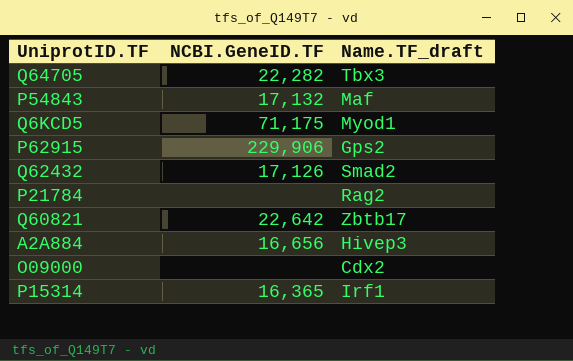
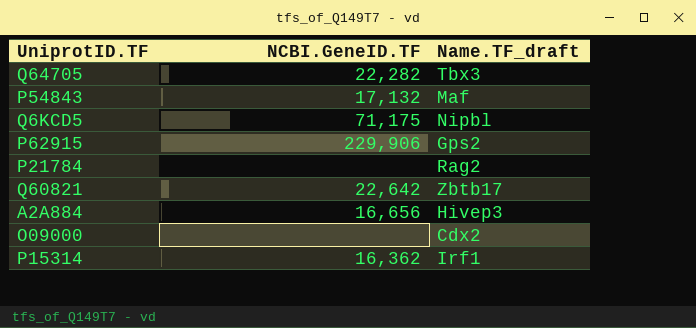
row Q62432: 17,126 | Smad2 -> none
Q6KCD5 | Name.TF_draft: Myod1 -> Nipbl
P15314 | NCBI.GeneID.TF: 16,365 -> 16,362

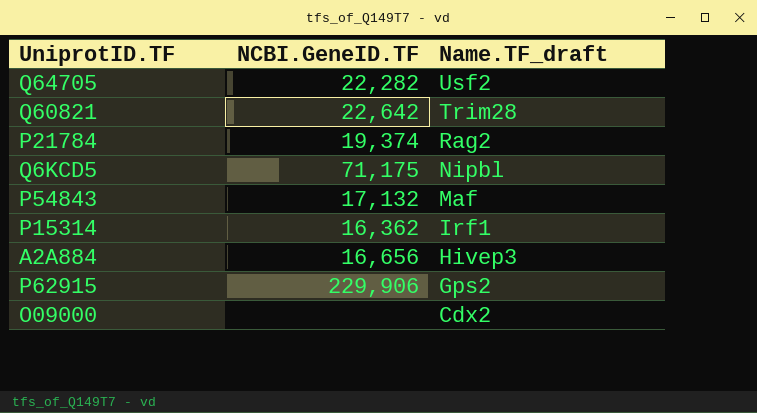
row order: none -> Name.TF_draft descending
Q64705 | Name.TF_draft: Tbx3 -> Usf2
Q60821 | Name.TF_draft: Zbtb17 -> Trim28
P21784 | NCBI.GeneID.TF: none -> 19,374

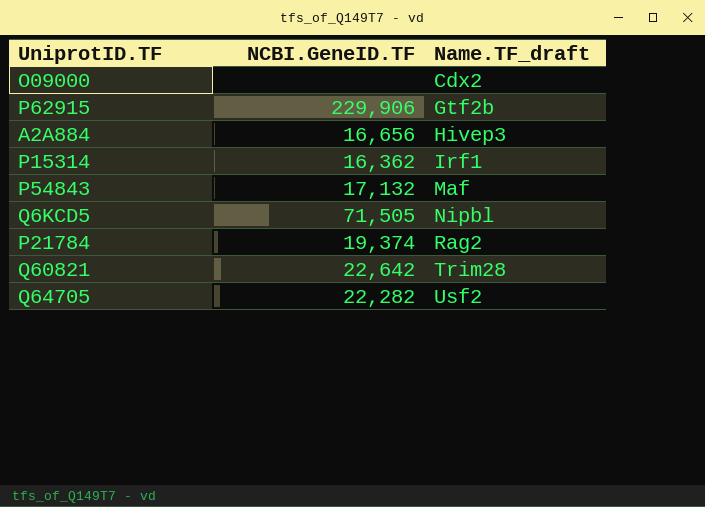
row order: Name.TF_draft descending -> Name.TF_draft ascending
P62915 | Name.TF_draft: Gps2 -> Gtf2b
Q6KCD5 | NCBI.GeneID.TF: 71,175 -> 71,505

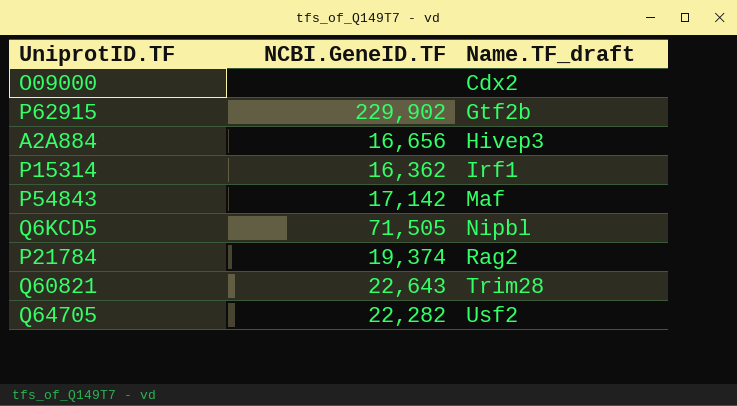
P62915 | NCBI.GeneID.TF: 229,906 -> 229,902
P54843 | NCBI.GeneID.TF: 17,132 -> 17,142
Q60821 | NCBI.GeneID.TF: 22,642 -> 22,643

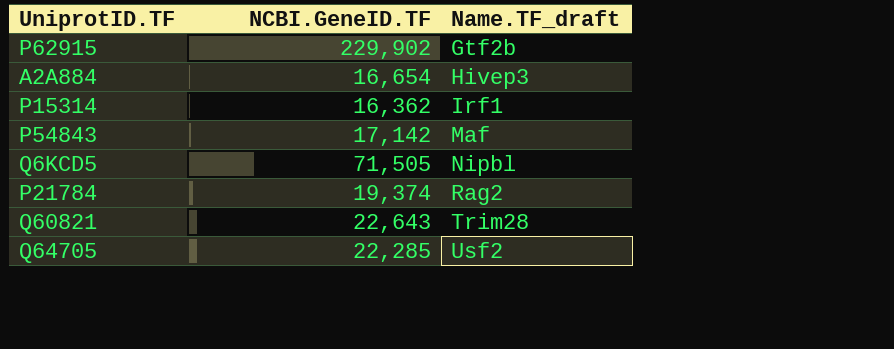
row O09000: none | Cdx2 -> none
A2A884 | NCBI.GeneID.TF: 16,656 -> 16,654
Q64705 | NCBI.GeneID.TF: 22,282 -> 22,285

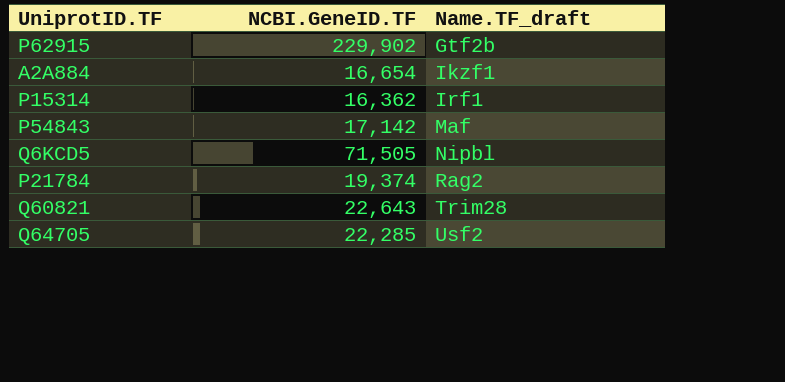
A2A884 | Name.TF_draft: Hivep3 -> Ikzf1

